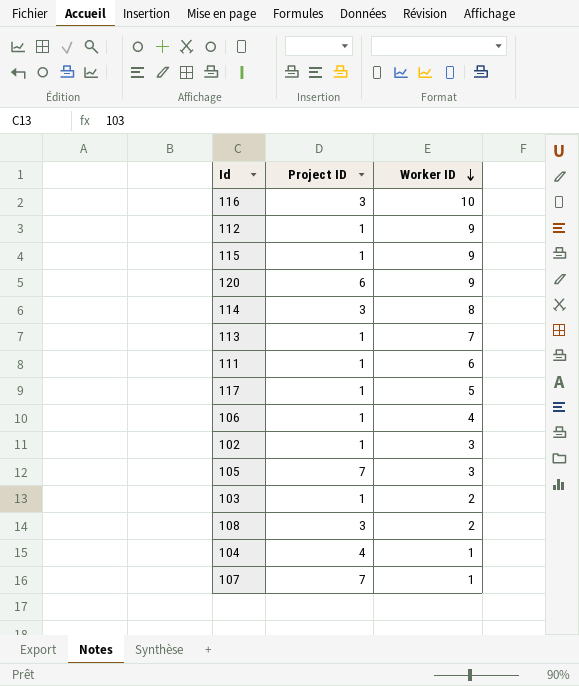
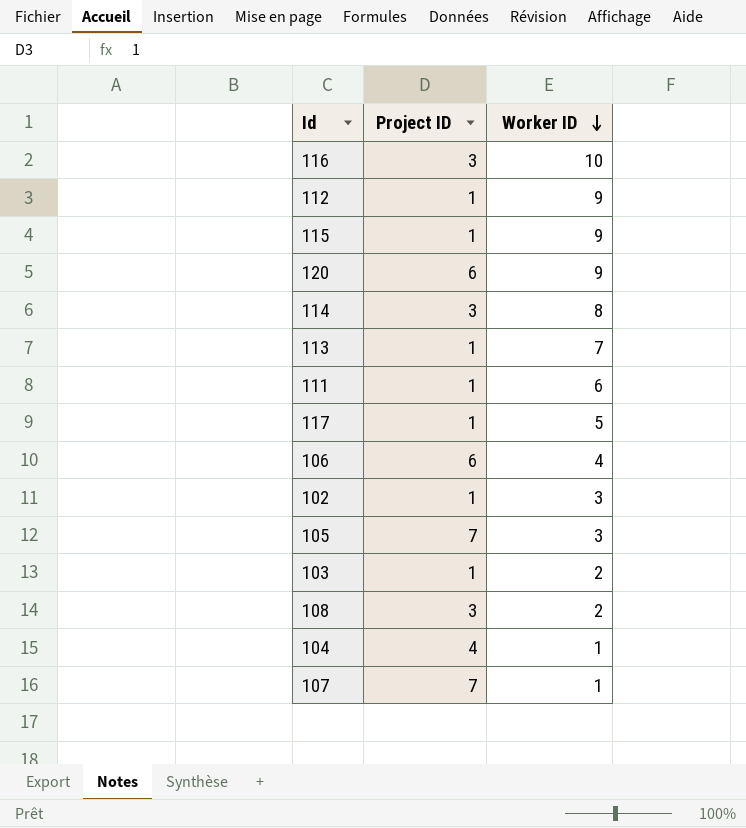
106 | Project ID: 1 -> 6

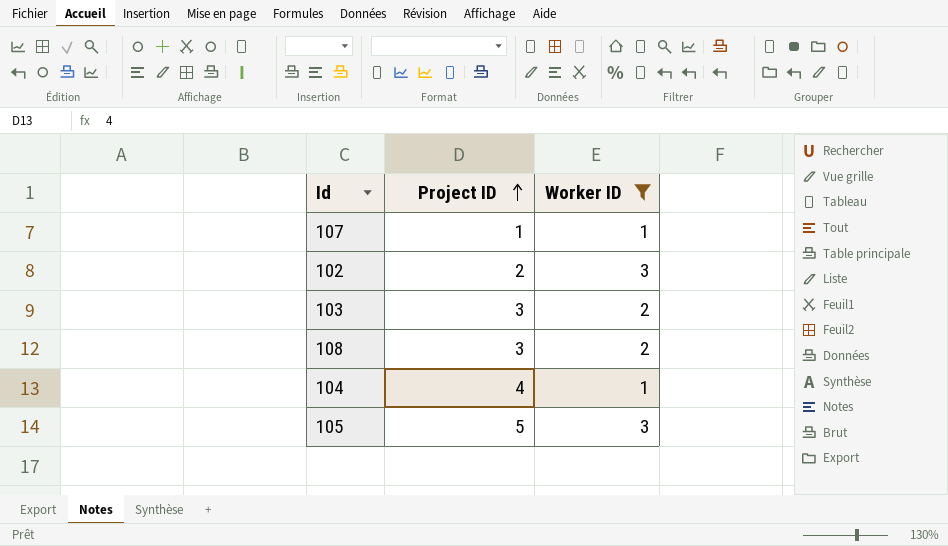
filter: none -> Worker ID <= 3
row order: Worker ID descending -> Project ID ascending
107 | Project ID: 7 -> 1
102 | Project ID: 1 -> 2
103 | Project ID: 1 -> 3
105 | Project ID: 7 -> 5

